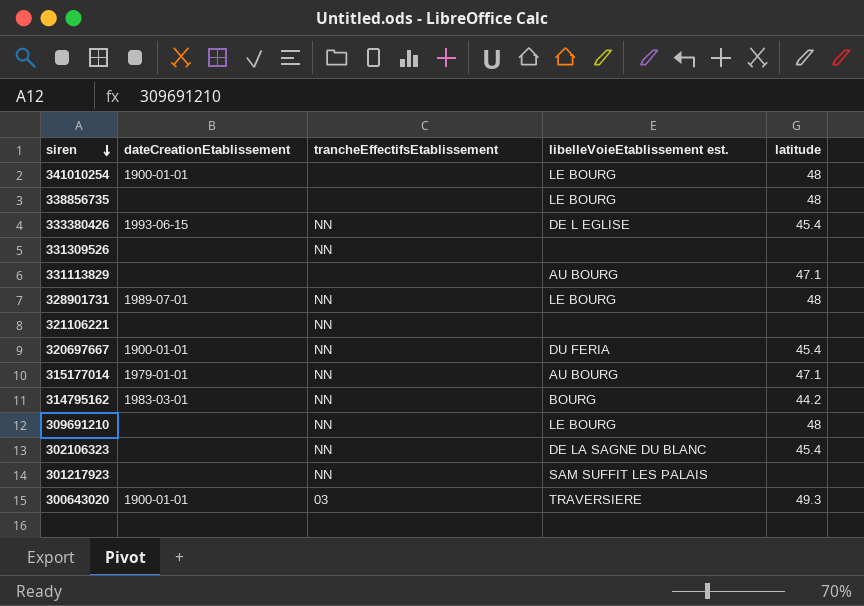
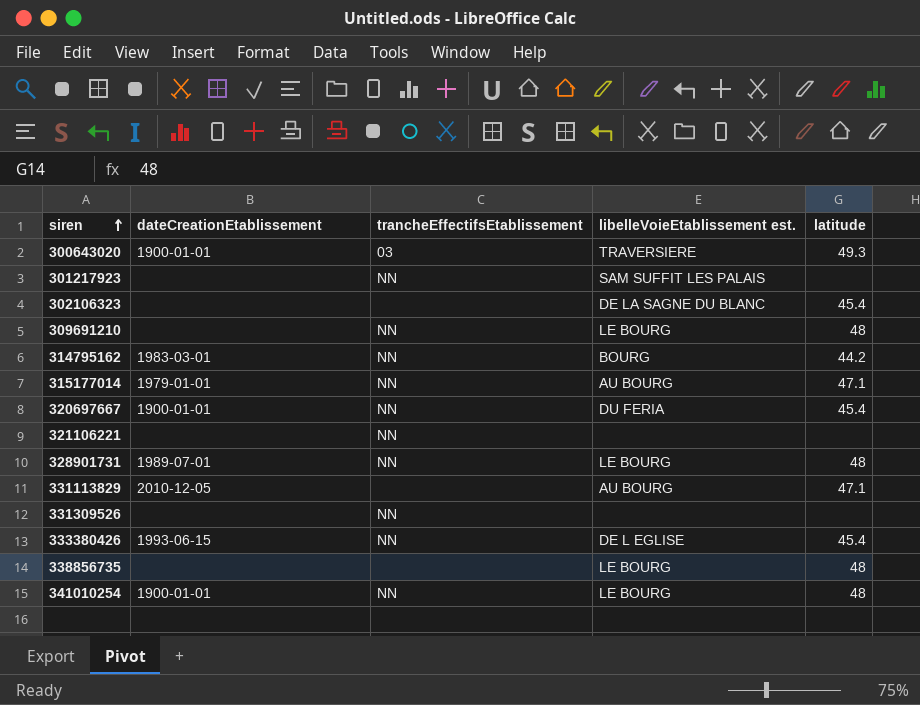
row order: siren descending -> siren ascending
302106323 | trancheEffectifsEtablissement: NN -> none
331113829 | dateCreationEtablissement: none -> 2010-12-05
341010254 | trancheEffectifsEtablissement: none -> NN

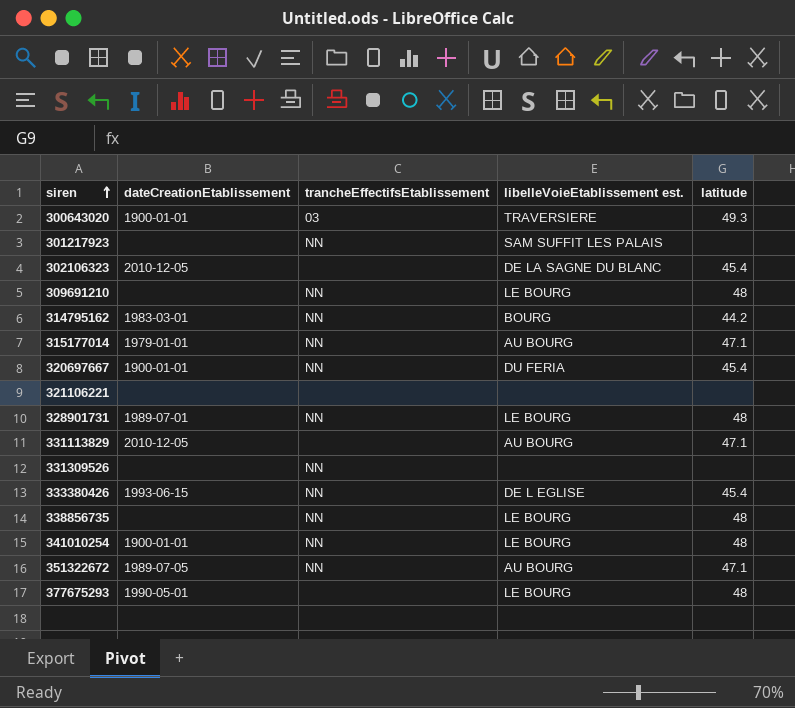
302106323 | dateCreationEtablissement: none -> 2010-12-05
321106221 | trancheEffectifsEtablissement: NN -> none
338856735 | trancheEffectifsEtablissement: none -> NN
row 351322672: none -> 1989-07-05 | NN | AU BOURG | 47.1
row 377675293: none -> 1990-05-01 | none | LE BOURG | 48

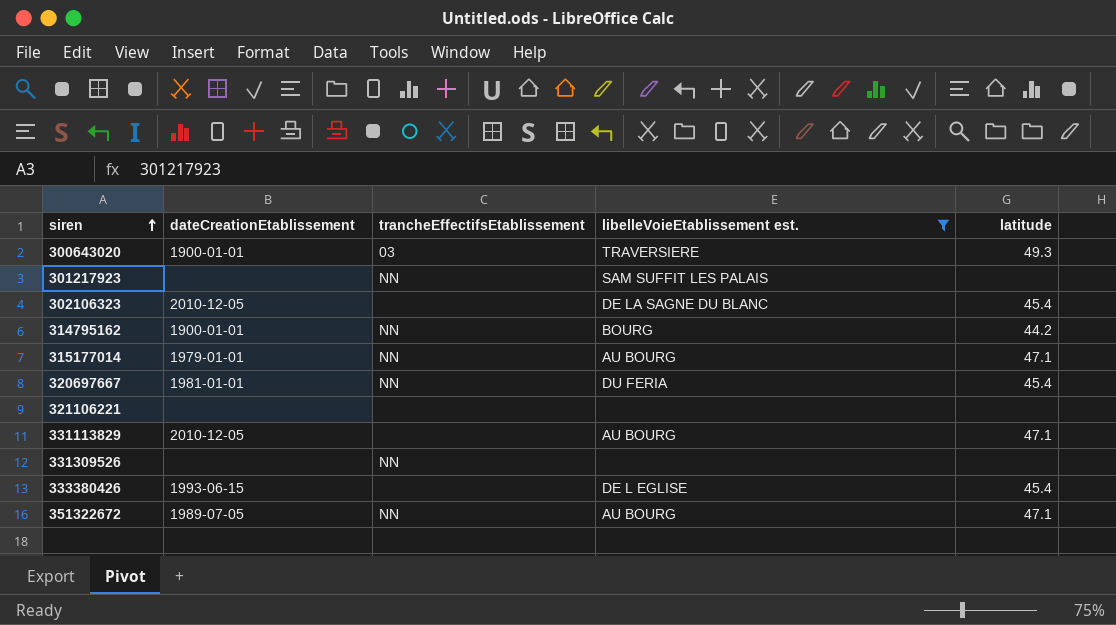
filter: none -> libelleVoieEtablissement est. != LE BOURG
314795162 | dateCreationEtablissement: 1983-03-01 -> 1900-01-01
320697667 | dateCreationEtablissement: 1900-01-01 -> 1981-01-01
333380426 | trancheEffectifsEtablissement: NN -> none

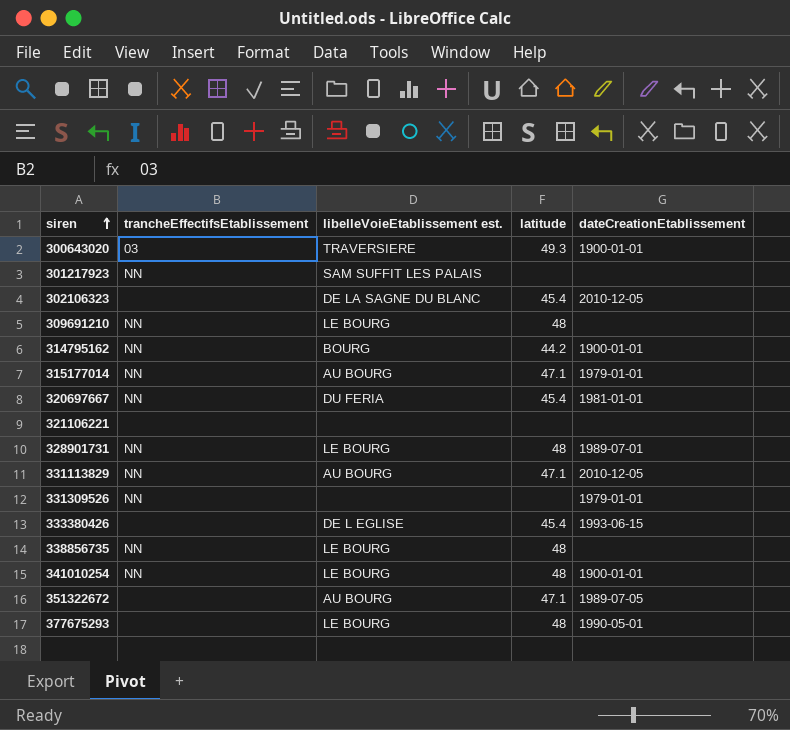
filter: libelleVoieEtablissement est. != LE BOURG -> none
column dateCreationEtablissement | position: 2 -> 5
331113829 | trancheEffectifsEtablissement: none -> NN
331309526 | dateCreationEtablissement: none -> 1979-01-01
351322672 | trancheEffectifsEtablissement: NN -> none

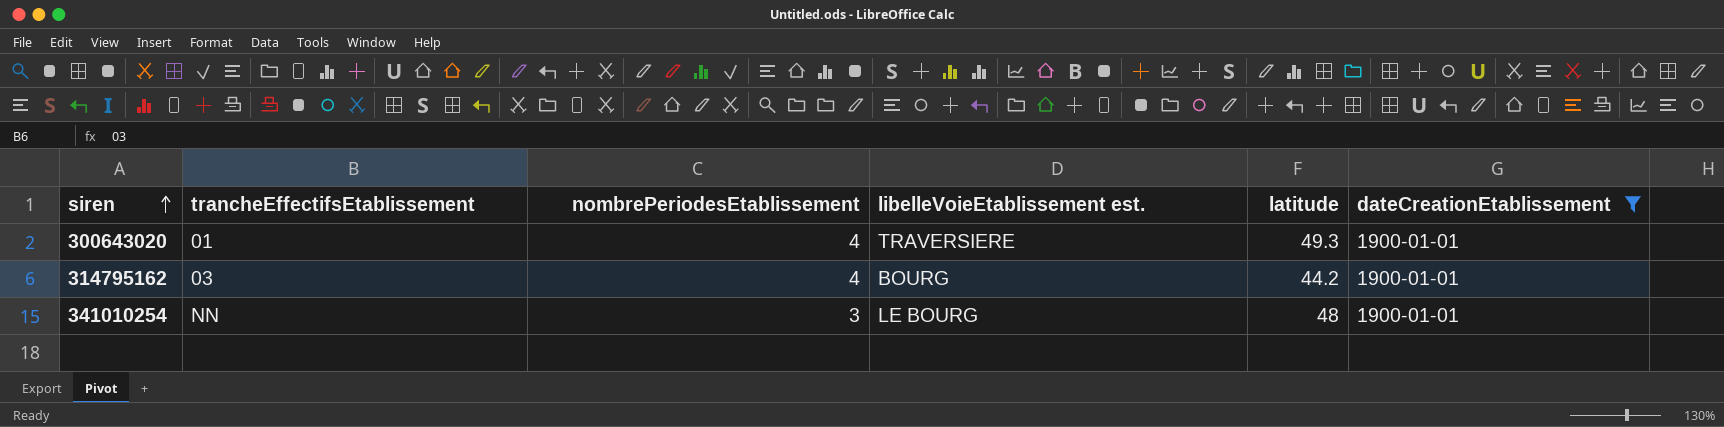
filter: none -> dateCreationEtablissement = 1900-01-01
column nombrePeriodesEtablissement | position: none -> 3
300643020 | trancheEffectifsEtablissement: 03 -> 01
314795162 | trancheEffectifsEtablissement: NN -> 03

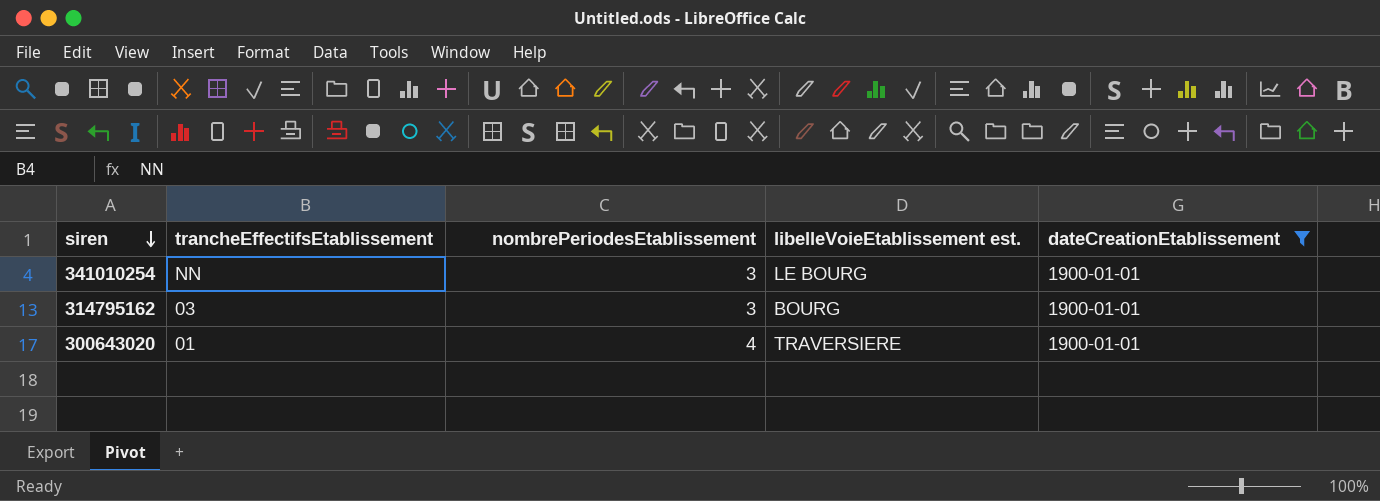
row order: siren ascending -> siren descending
column latitude | position: 5 -> none
314795162 | nombrePeriodesEtablissement: 4 -> 3

